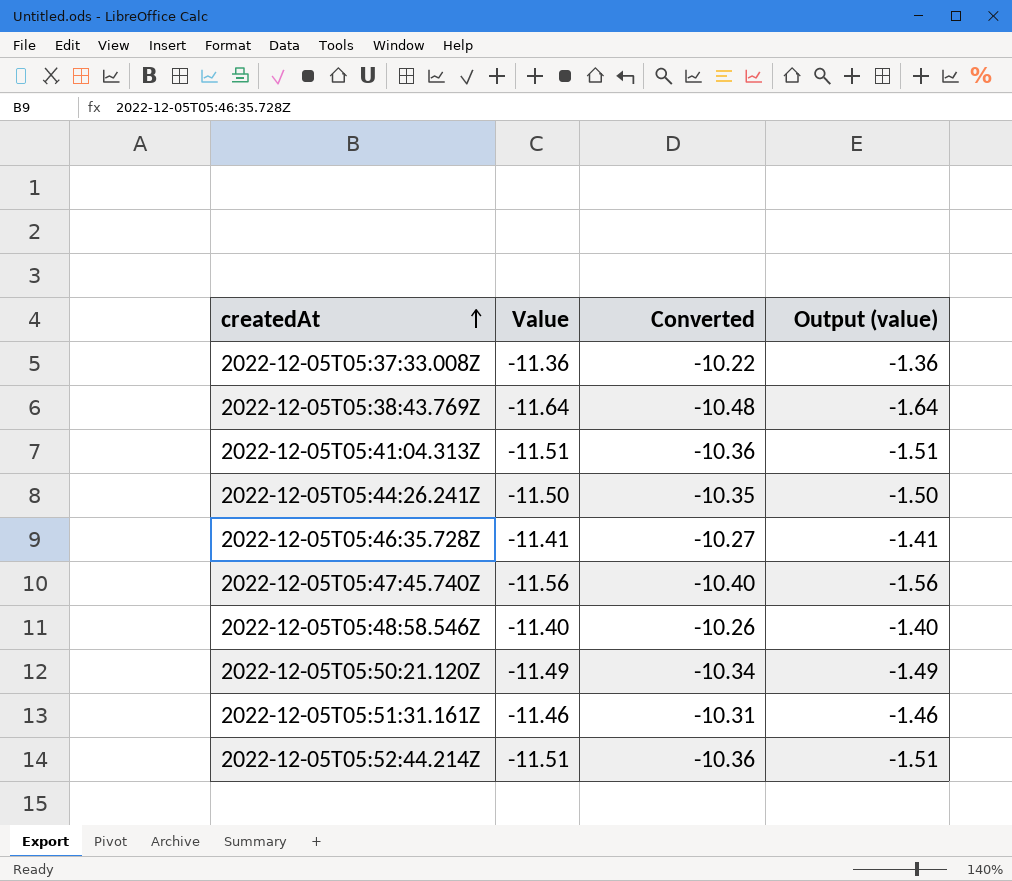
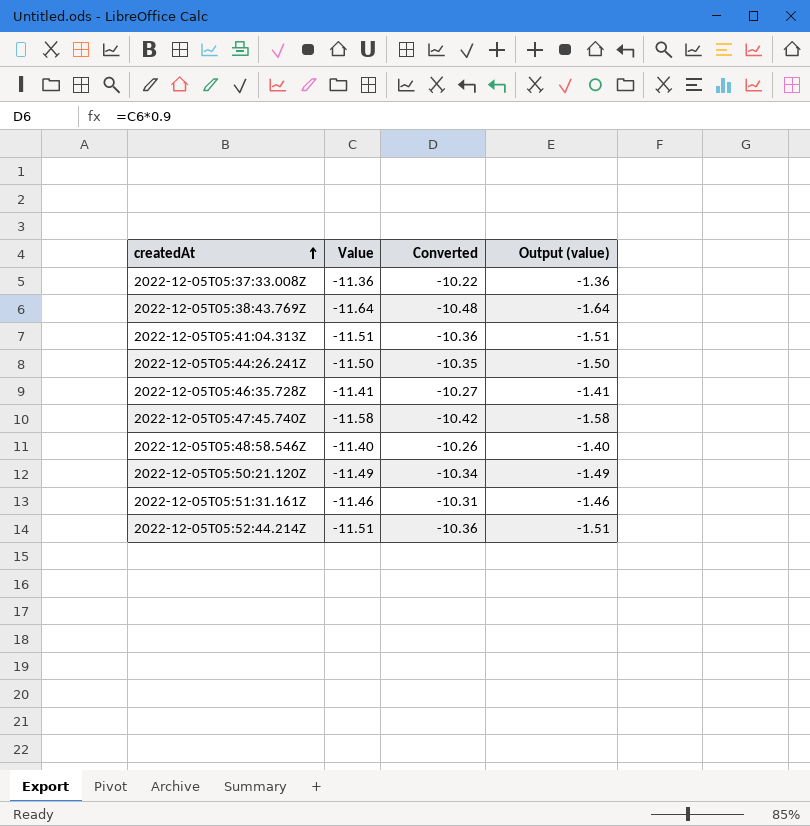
2022-12-05T05:47:45.740Z | Value: -11.56 -> -11.58
2022-12-05T05:47:45.740Z | Converted: -10.40 -> -10.42
2022-12-05T05:47:45.740Z | Output (value): -1.56 -> -1.58

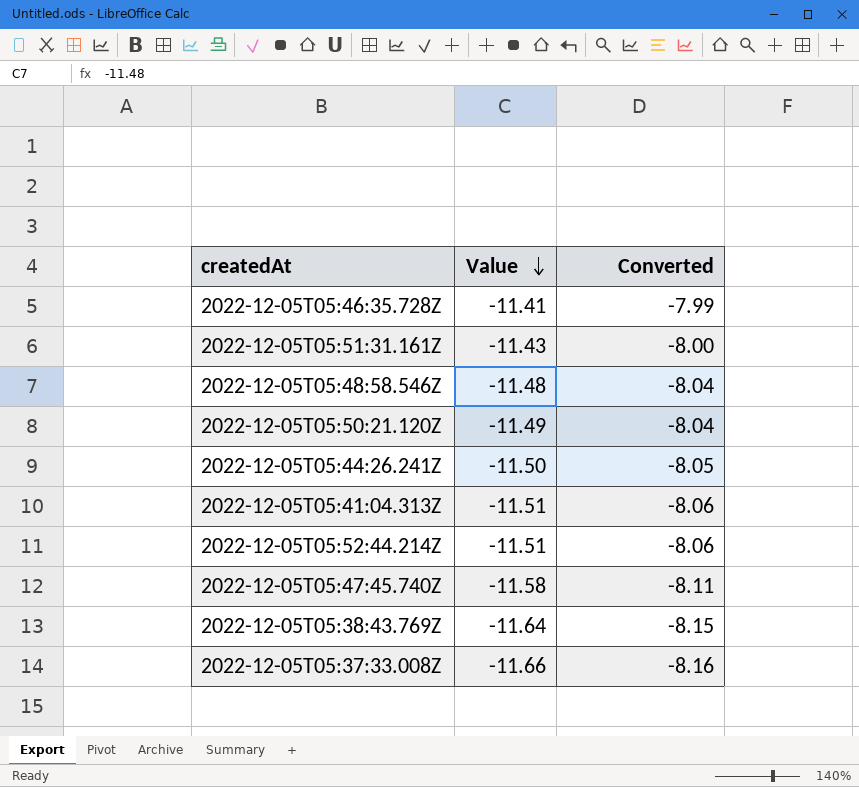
row order: createdAt ascending -> Value descending
column Output (value) | formula: [Value] + 10 -> none
column Converted | formula: [Value] * 0.9 -> [Value] * 0.7
2022-12-05T05:51:31.161Z | Value: -11.46 -> -11.43
2022-12-05T05:48:58.546Z | Value: -11.40 -> -11.48
2022-12-05T05:37:33.008Z | Value: -11.36 -> -11.66

